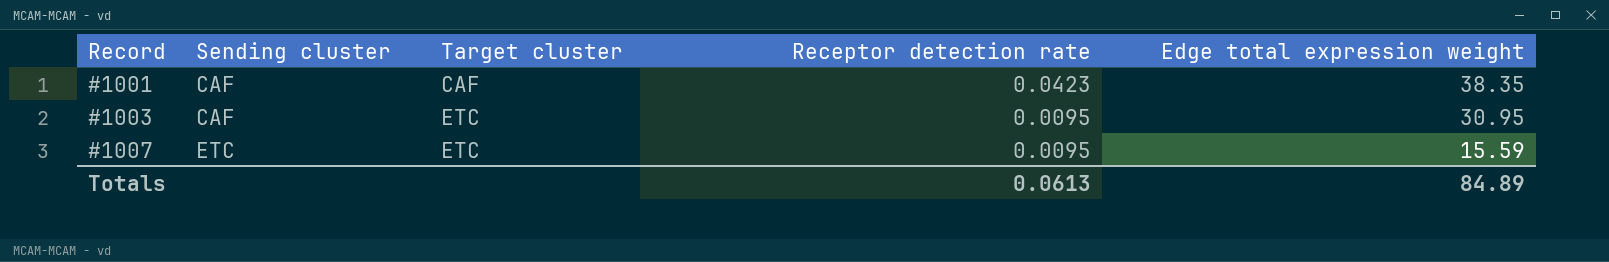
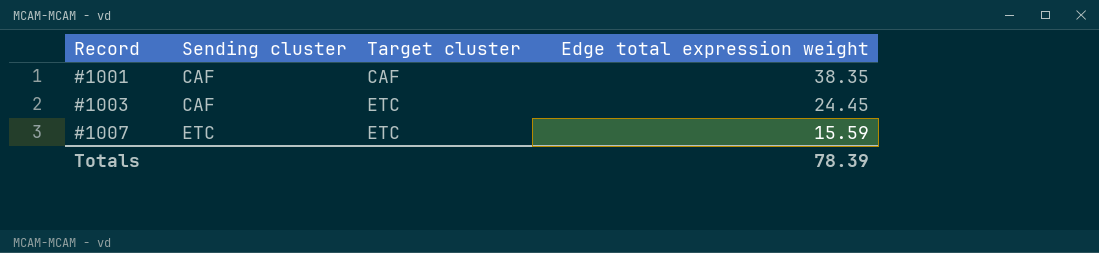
column Receptor detection rate | position: 4 -> none
#1003 | Edge total expression weight: 30.95 -> 24.45
Totals | Edge total expression weight: 84.89 -> 78.39

